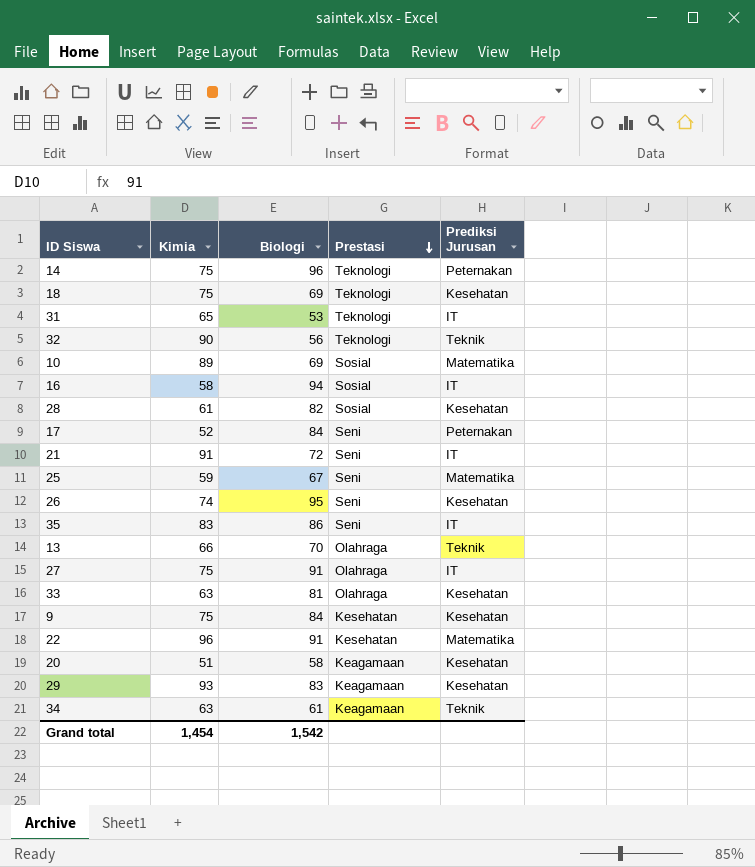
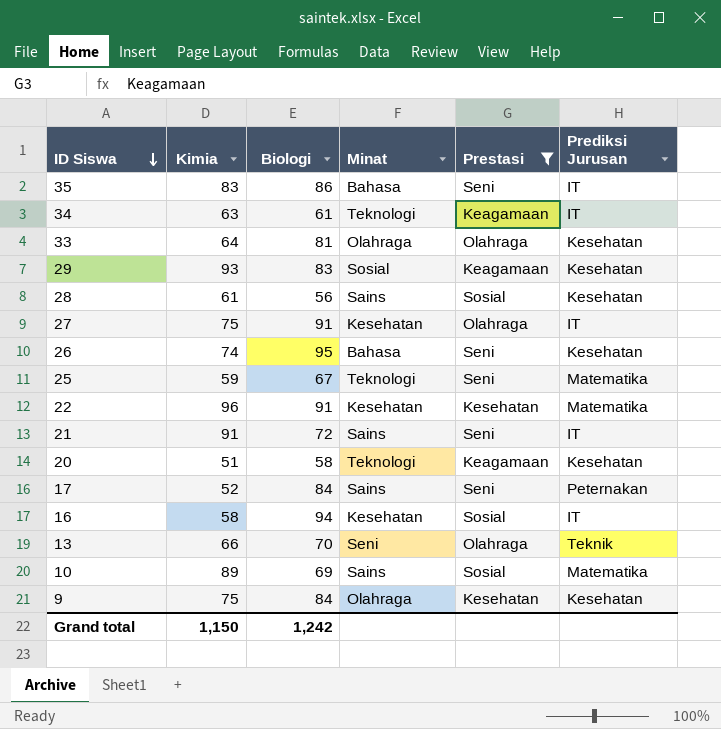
filter: none -> Prestasi != Teknologi
row order: Prestasi descending -> ID Siswa descending
column Minat | position: none -> 4
34 | Prediksi Jurusan: Teknik -> IT
33 | Kimia: 63 -> 64
28 | Biologi: 82 -> 56
Grand total | Kimia: 1,454 -> 1,150
Grand total | Biologi: 1,542 -> 1,242

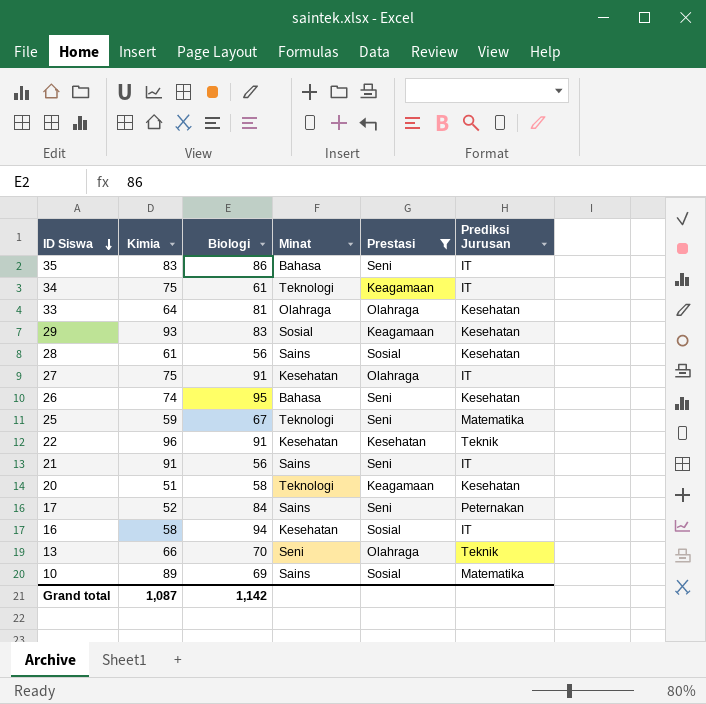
row 9: 75 | 84 | Olahraga | Kesehatan | Kesehatan -> none
34 | Kimia: 63 -> 75
22 | Prediksi Jurusan: Matematika -> Teknik
21 | Biologi: 72 -> 56
Grand total | Kimia: 1,150 -> 1,087
Grand total | Biologi: 1,242 -> 1,142

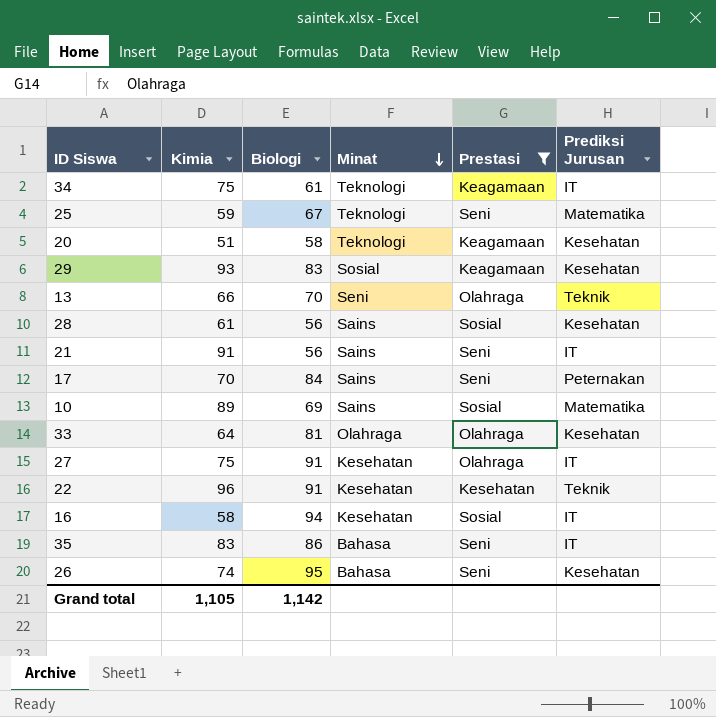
row order: ID Siswa descending -> Minat descending
17 | Kimia: 52 -> 70
Grand total | Kimia: 1,087 -> 1,105

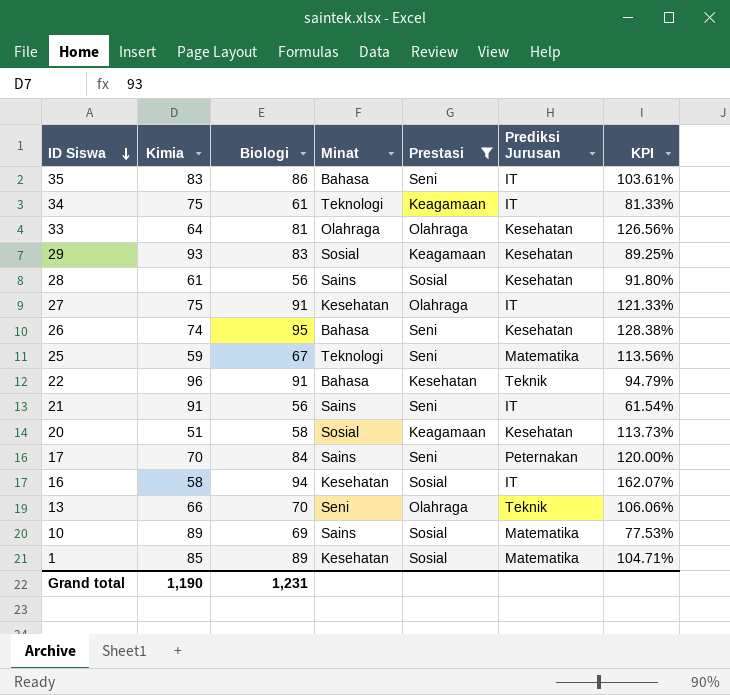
row order: Minat descending -> ID Siswa descending
column KPI | formula: none -> [Biologi] / [Kimia]
22 | Minat: Kesehatan -> Bahasa
20 | Minat: Teknologi -> Sosial
row 1: none -> 85 | 89 | Kesehatan | Sosial | Matematika | 104.71%
Grand total | Kimia: 1,105 -> 1,190
Grand total | Biologi: 1,142 -> 1,231

